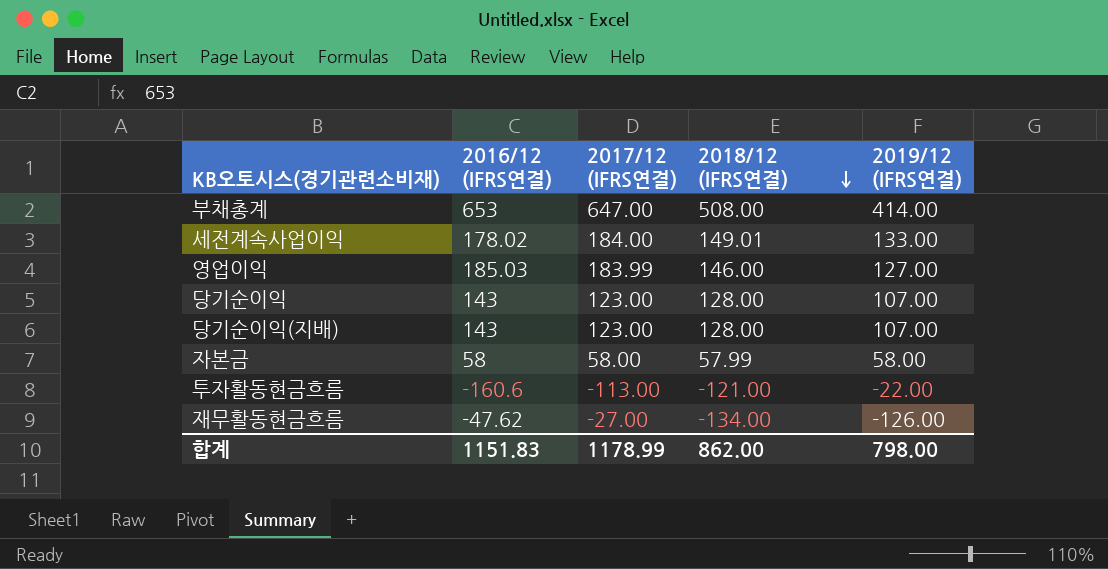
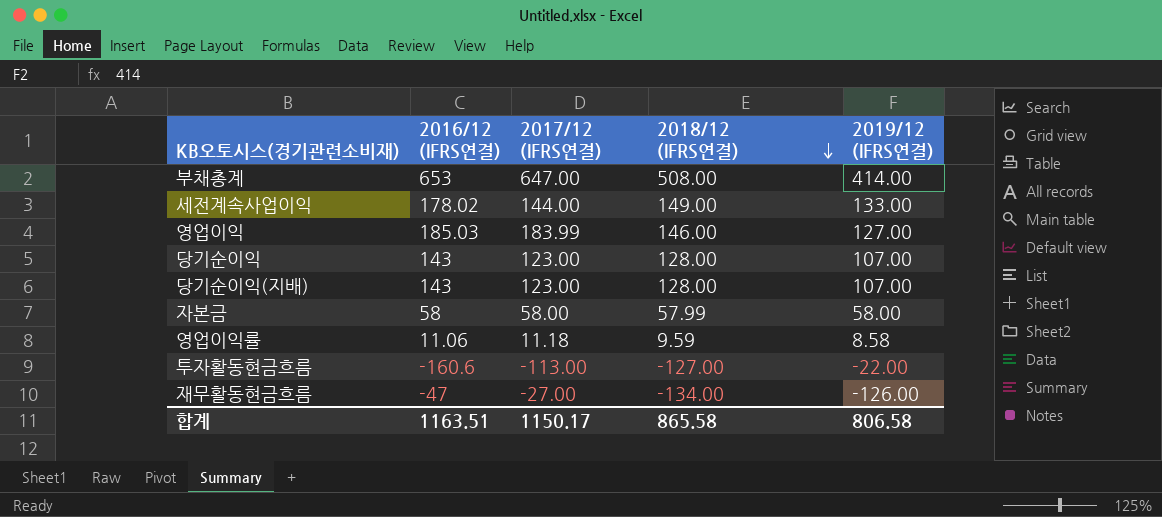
세전계속사업이익 | 2017/12 (IFRS연결): 184.00 -> 144.00
세전계속사업이익 | 2018/12 (IFRS연결): 149.01 -> 149.00
row 영업이익률: none -> 11.06 | 11.18 | 9.59 | 8.58
투자활동현금흐름 | 2018/12 (IFRS연결): -121.00 -> -127.00
재무활동현금흐름 | 2016/12 (IFRS연결): -47.62 -> -47
합계 | 2016/12 (IFRS연결): 1151.83 -> 1163.51
합계 | 2017/12 (IFRS연결): 1178.99 -> 1150.17
합계 | 2018/12 (IFRS연결): 862.00 -> 865.58
합계 | 2019/12 (IFRS연결): 798.00 -> 806.58

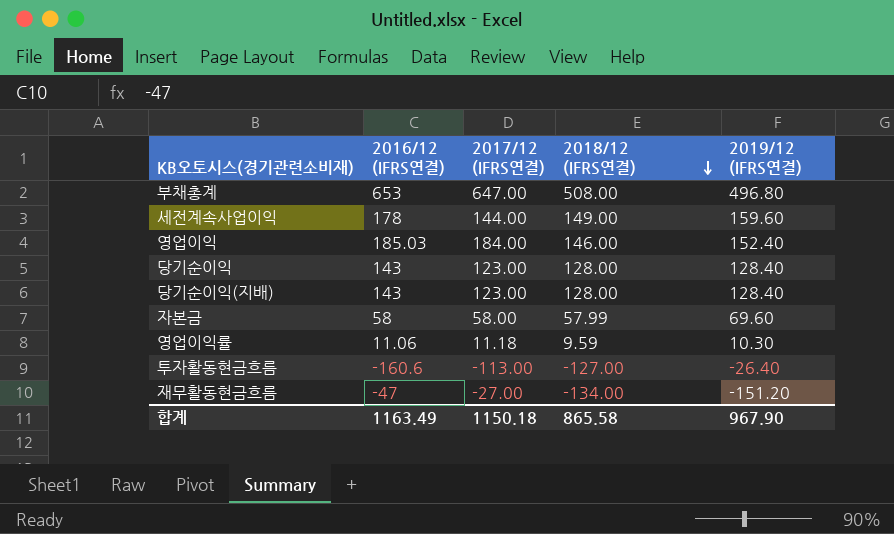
부채총계 | 2019/12 (IFRS연결): 414.00 -> 496.80
세전계속사업이익 | 2016/12 (IFRS연결): 178.02 -> 178
세전계속사업이익 | 2019/12 (IFRS연결): 133.00 -> 159.60
영업이익 | 2017/12 (IFRS연결): 183.99 -> 184.00
영업이익 | 2019/12 (IFRS연결): 127.00 -> 152.40
당기순이익 | 2019/12 (IFRS연결): 107.00 -> 128.40
당기순이익(지배) | 2019/12 (IFRS연결): 107.00 -> 128.40
자본금 | 2019/12 (IFRS연결): 58.00 -> 69.60
영업이익률 | 2019/12 (IFRS연결): 8.58 -> 10.30
투자활동현금흐름 | 2019/12 (IFRS연결): -22.00 -> -26.40
재무활동현금흐름 | 2019/12 (IFRS연결): -126.00 -> -151.20
합계 | 2016/12 (IFRS연결): 1163.51 -> 1163.49
합계 | 2017/12 (IFRS연결): 1150.17 -> 1150.18
합계 | 2019/12 (IFRS연결): 806.58 -> 967.90

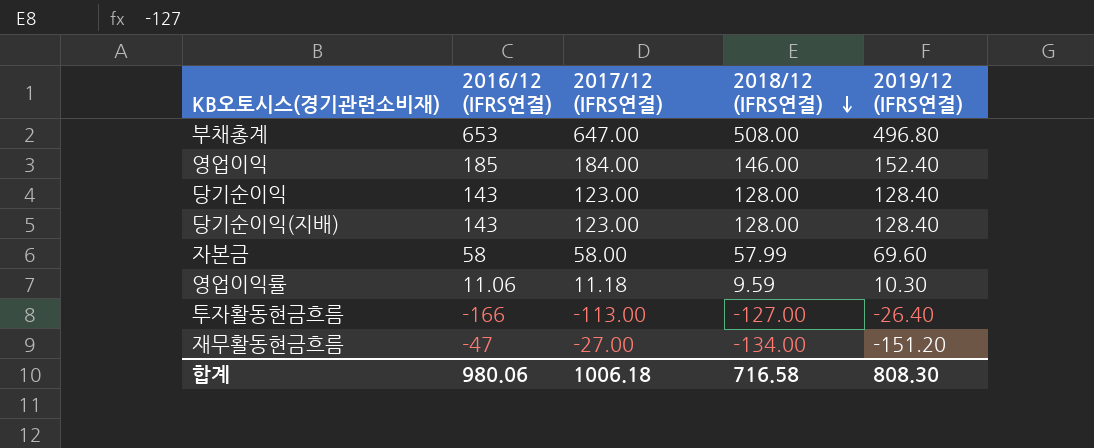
row 세전계속사업이익: 178 | 144.00 | 149.00 | 159.60 -> none
영업이익 | 2016/12 (IFRS연결): 185.03 -> 185
투자활동현금흐름 | 2016/12 (IFRS연결): -160.6 -> -166
합계 | 2016/12 (IFRS연결): 1163.49 -> 980.06
합계 | 2017/12 (IFRS연결): 1150.18 -> 1006.18
합계 | 2018/12 (IFRS연결): 865.58 -> 716.58
합계 | 2019/12 (IFRS연결): 967.90 -> 808.30

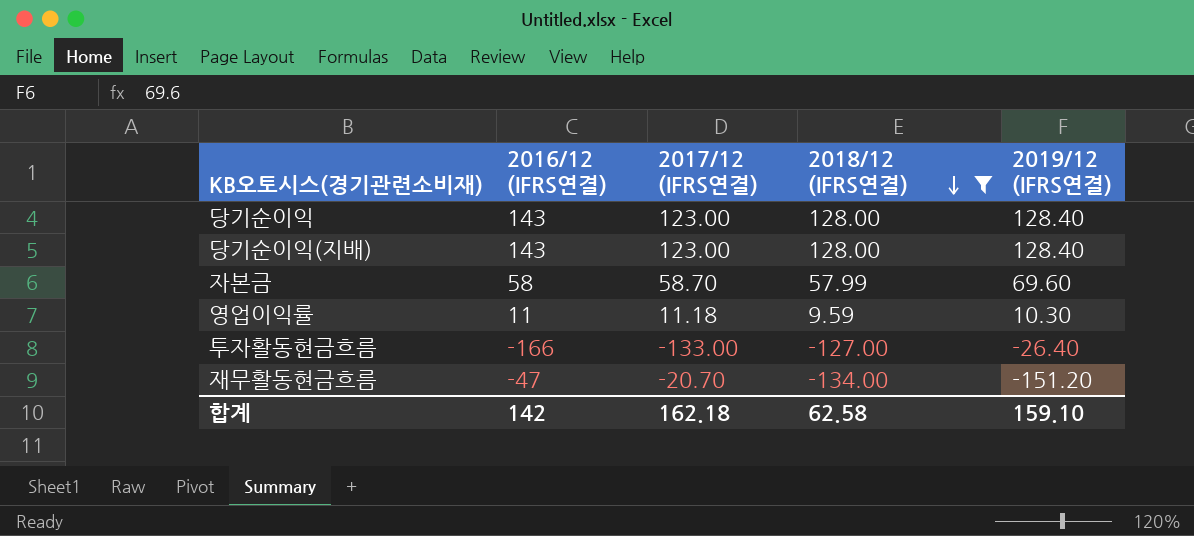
filter: none -> 2018/12 (IFRS연결) <= 128.00
자본금 | 2017/12 (IFRS연결): 58.00 -> 58.70
영업이익률 | 2016/12 (IFRS연결): 11.06 -> 11
투자활동현금흐름 | 2017/12 (IFRS연결): -113.00 -> -133.00
재무활동현금흐름 | 2017/12 (IFRS연결): -27.00 -> -20.70
합계 | 2016/12 (IFRS연결): 980.06 -> 142
합계 | 2017/12 (IFRS연결): 1006.18 -> 162.18
합계 | 2018/12 (IFRS연결): 716.58 -> 62.58
합계 | 2019/12 (IFRS연결): 808.30 -> 159.10

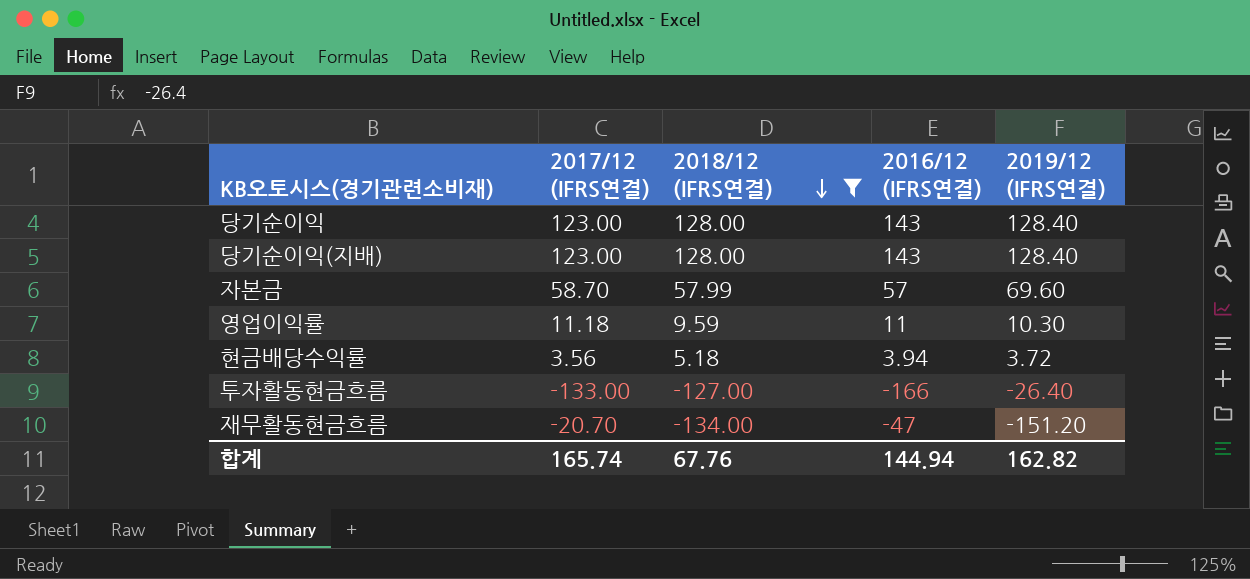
column 2016/12 (IFRS연결) | position: 2 -> 4
자본금 | 2016/12 (IFRS연결): 58 -> 57
row 현금배당수익률: none -> 3.56 | 5.18 | 3.94 | 3.72
합계 | 2017/12 (IFRS연결): 162.18 -> 165.74
합계 | 2018/12 (IFRS연결): 62.58 -> 67.76
합계 | 2016/12 (IFRS연결): 142 -> 144.94
합계 | 2019/12 (IFRS연결): 159.10 -> 162.82

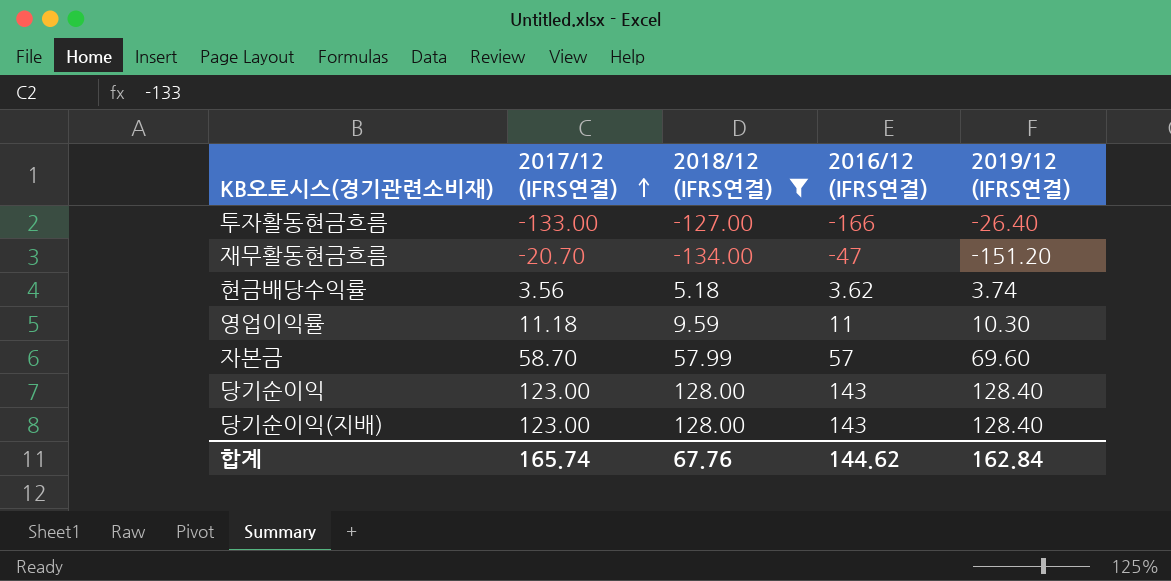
row order: 2018/12 (IFRS연결) descending -> 2017/12 (IFRS연결) ascending
현금배당수익률 | 2016/12 (IFRS연결): 3.94 -> 3.62
현금배당수익률 | 2019/12 (IFRS연결): 3.72 -> 3.74
합계 | 2016/12 (IFRS연결): 144.94 -> 144.62
합계 | 2019/12 (IFRS연결): 162.82 -> 162.84

